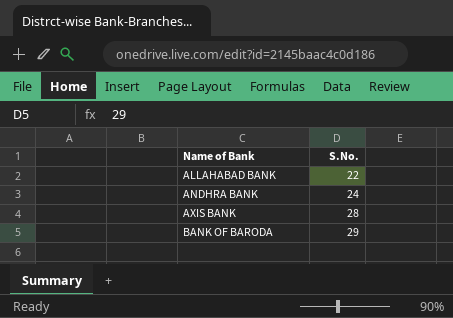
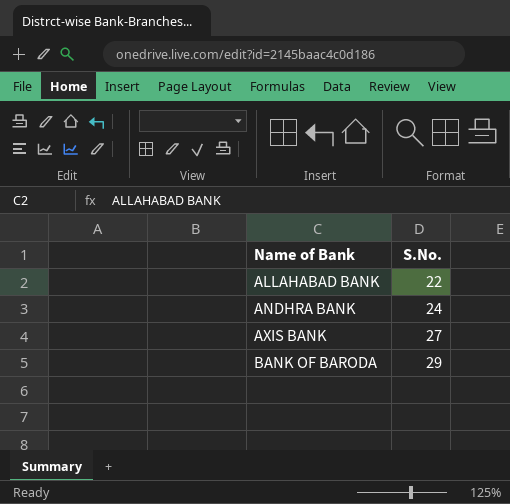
AXIS BANK | S.No.: 28 -> 27

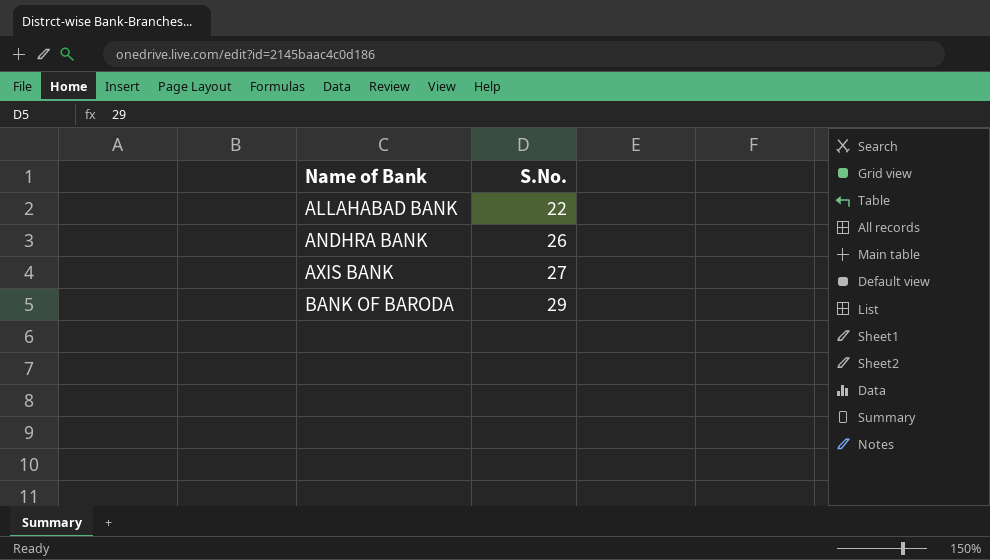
ANDHRA BANK | S.No.: 24 -> 26

